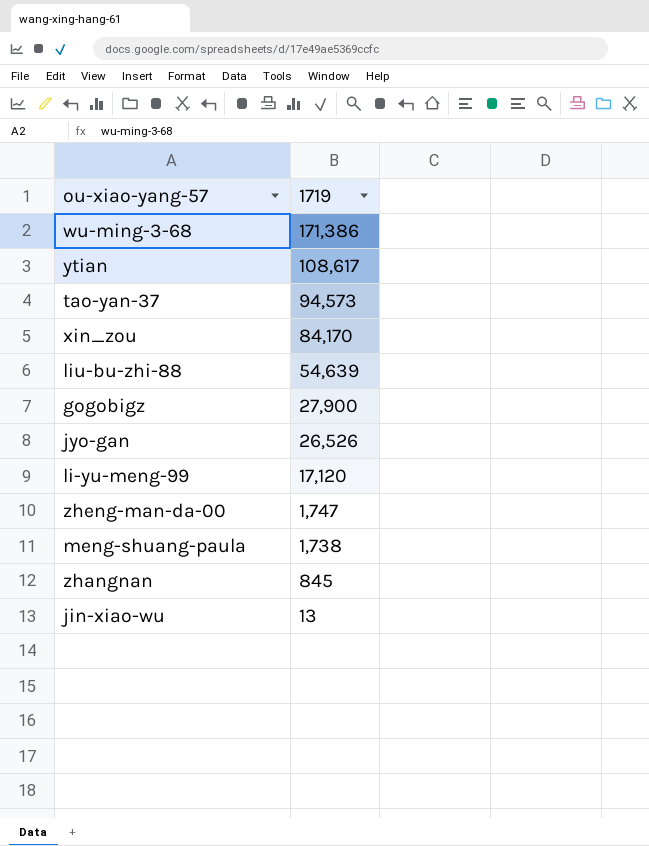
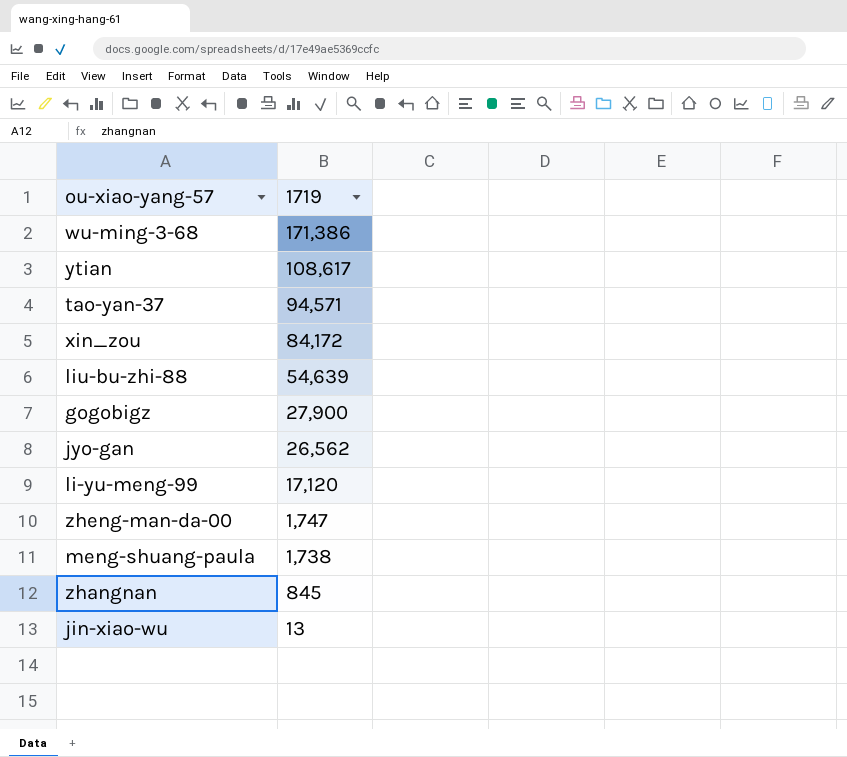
tao-yan-37 | 1719: 94,573 -> 94,571
xin_zou | 1719: 84,170 -> 84,172
jyo-gan | 1719: 26,526 -> 26,562

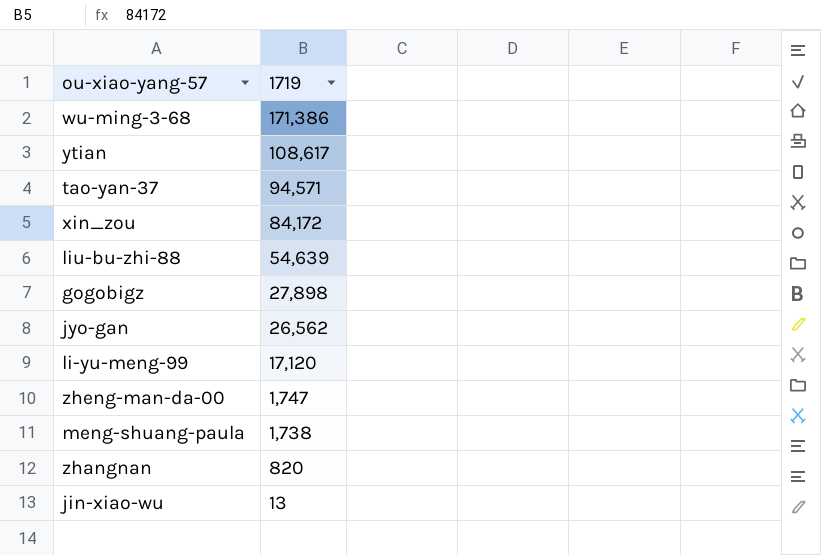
gogobigz | 1719: 27,900 -> 27,898
zhangnan | 1719: 845 -> 820

